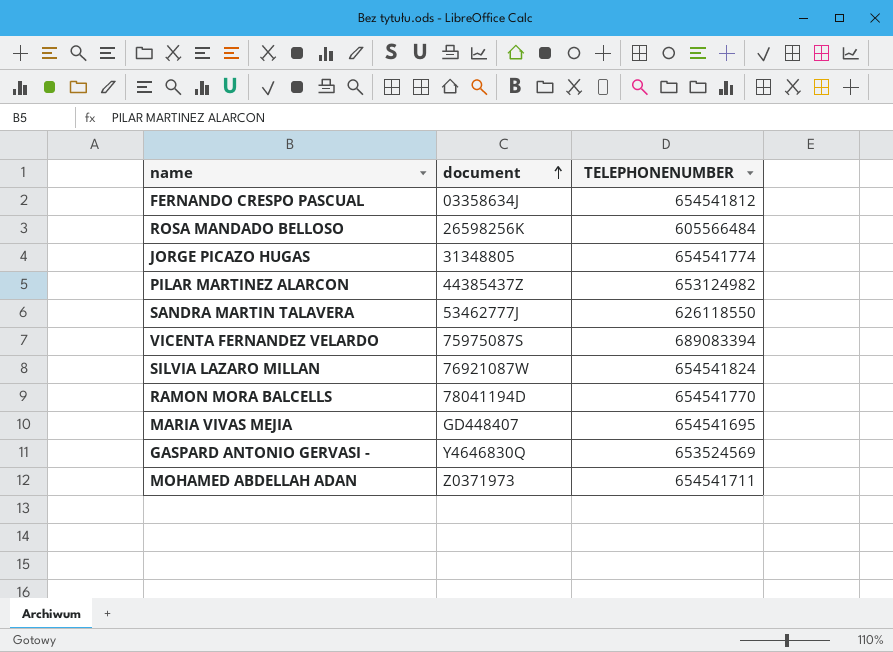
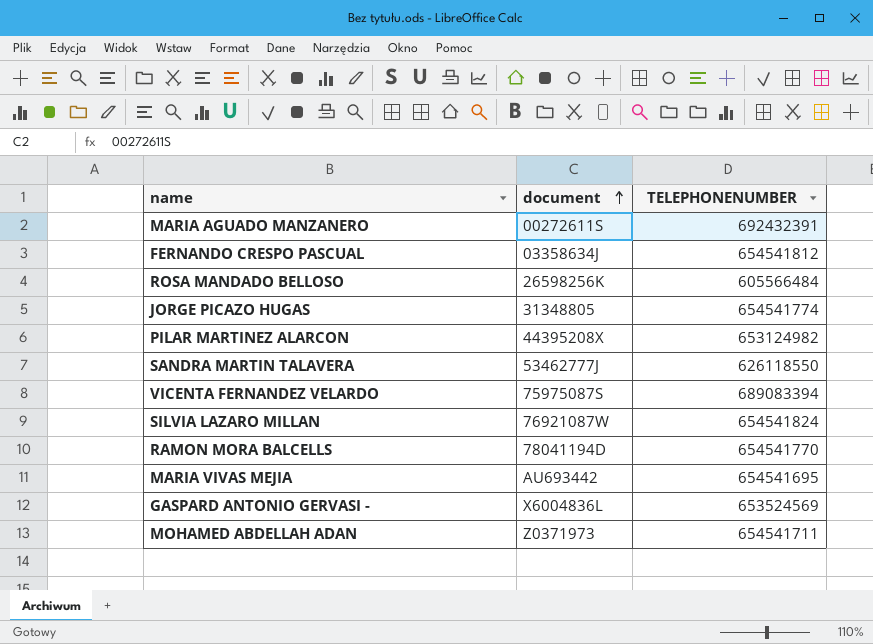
row MARIA AGUADO MANZANERO: none -> 00272611S | 692432391
PILAR MARTINEZ ALARCON | document: 44385437Z -> 44395208X
MARIA VIVAS MEJIA | document: GD448407 -> AU693442
GASPARD ANTONIO GERVASI - | document: Y4646830Q -> X6004836L

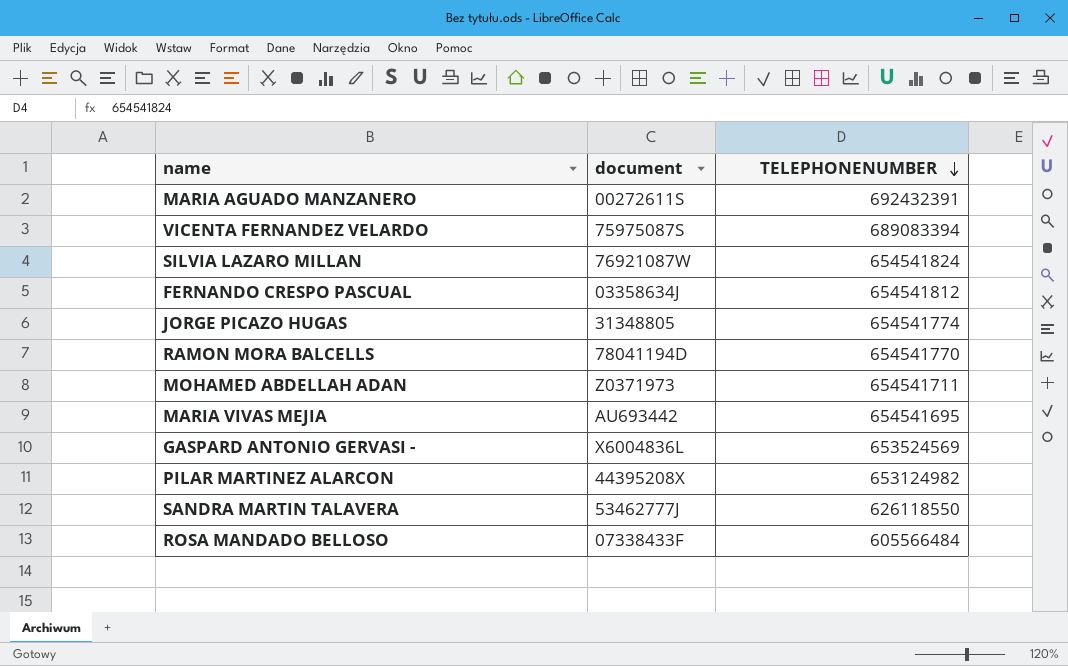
row order: document ascending -> TELEPHONENUMBER descending
ROSA MANDADO BELLOSO | document: 26598256K -> 07338433F

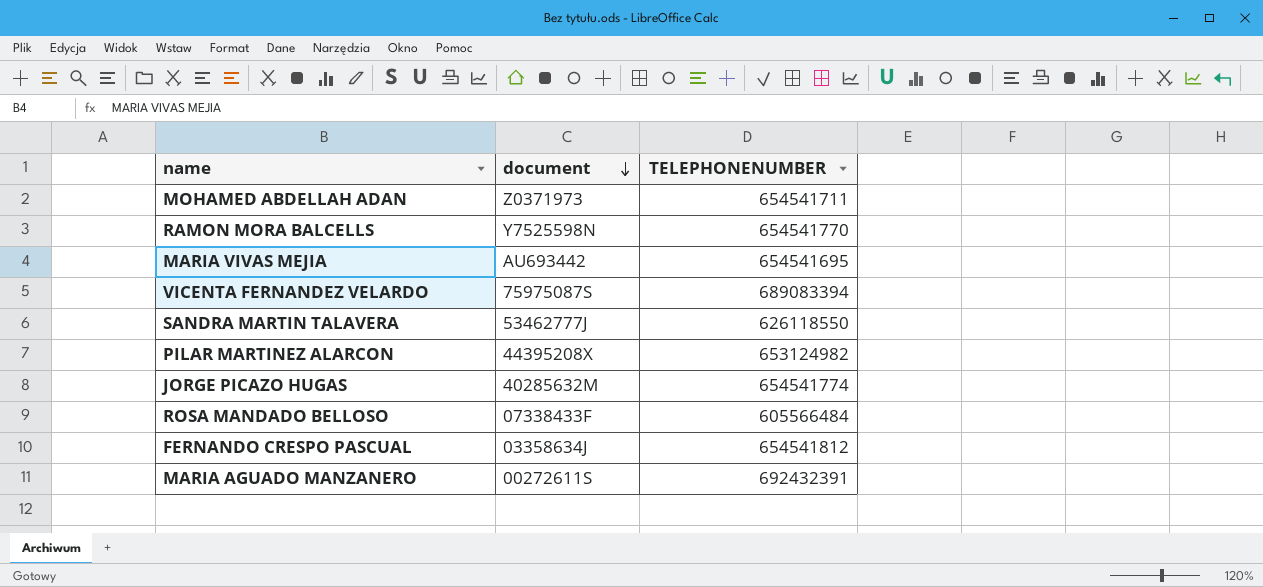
row order: TELEPHONENUMBER descending -> document descending
row SILVIA LAZARO MILLAN: 76921087W | 654541824 -> none
row GASPARD ANTONIO GERVASI -: X6004836L | 653524569 -> none
RAMON MORA BALCELLS | document: 78041194D -> Y7525598N
JORGE PICAZO HUGAS | document: 31348805 -> 40285632M

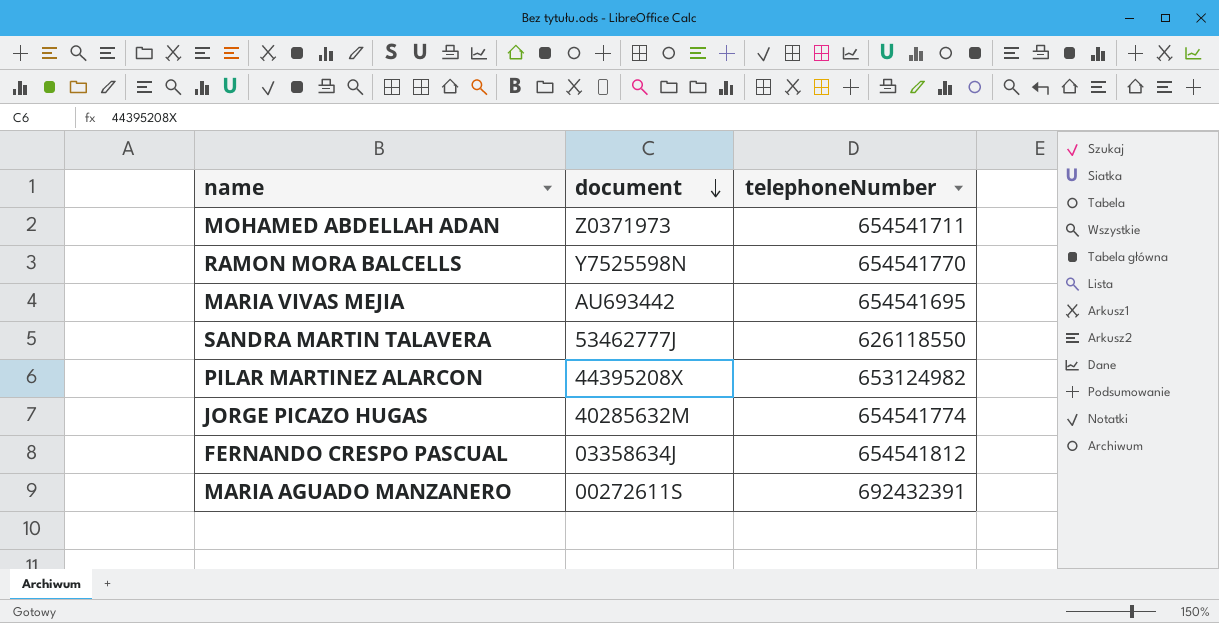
column name: TELEPHONENUMBER -> telephoneNumber
row VICENTA FERNANDEZ VELARDO: 75975087S | 689083394 -> none
row ROSA MANDADO BELLOSO: 07338433F | 605566484 -> none

